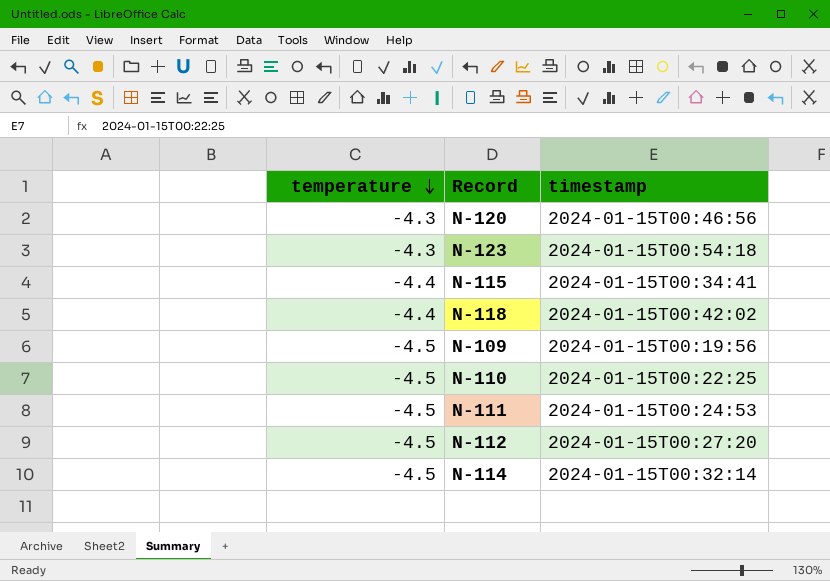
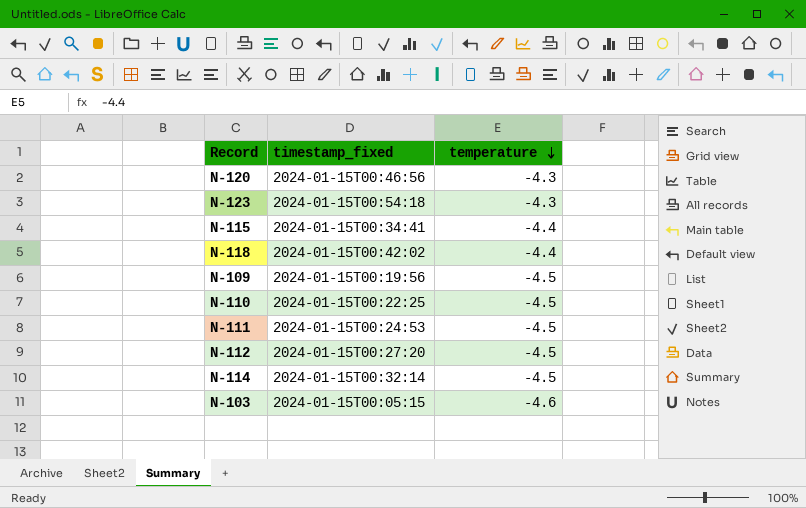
column name: timestamp -> timestamp_fixed
column temperature | position: 1 -> 3
row N-103: none -> 2024-01-15T00:05:15 | -4.6

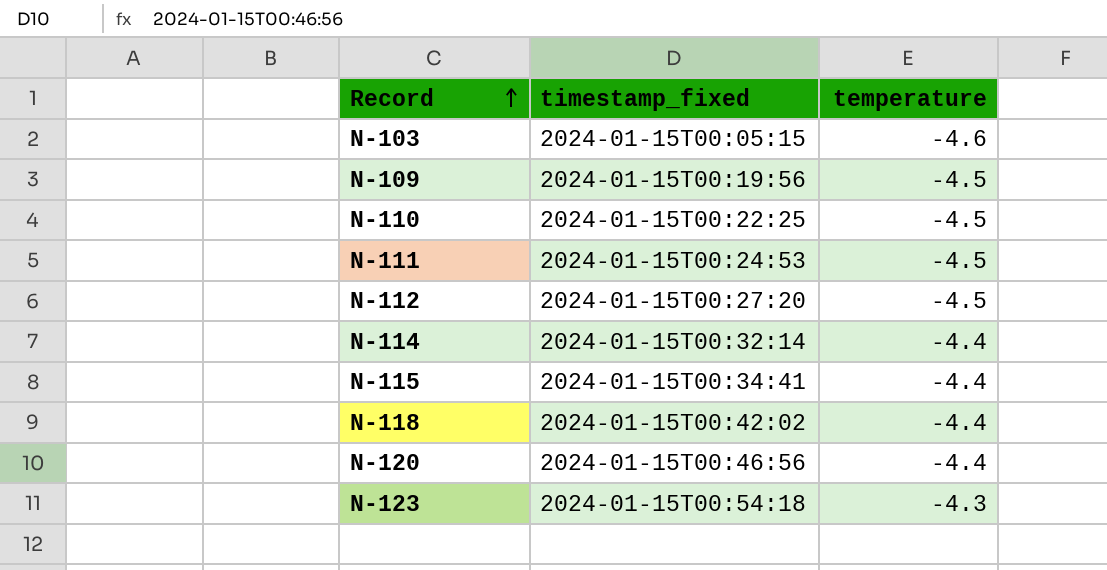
row order: temperature descending -> Record ascending
N-114 | temperature: -4.5 -> -4.4
N-120 | temperature: -4.3 -> -4.4

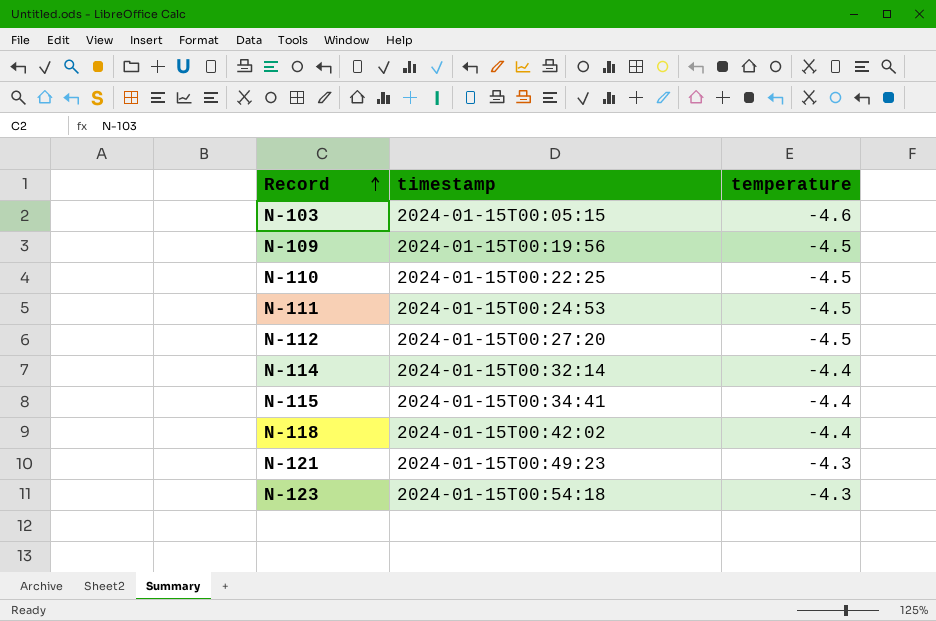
column name: timestamp_fixed -> timestamp
row N-120: 2024-01-15T00:46:56 | -4.4 -> none
row N-121: none -> 2024-01-15T00:49:23 | -4.3

